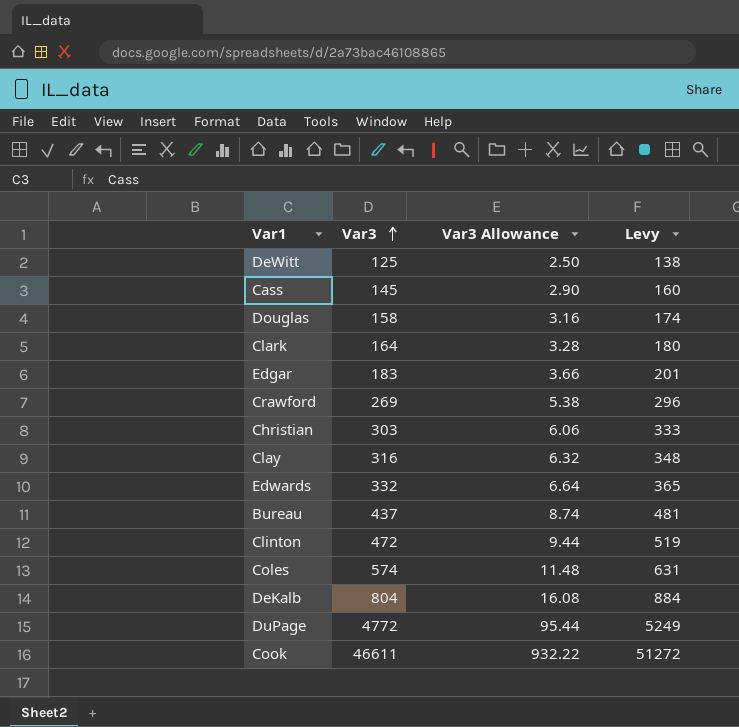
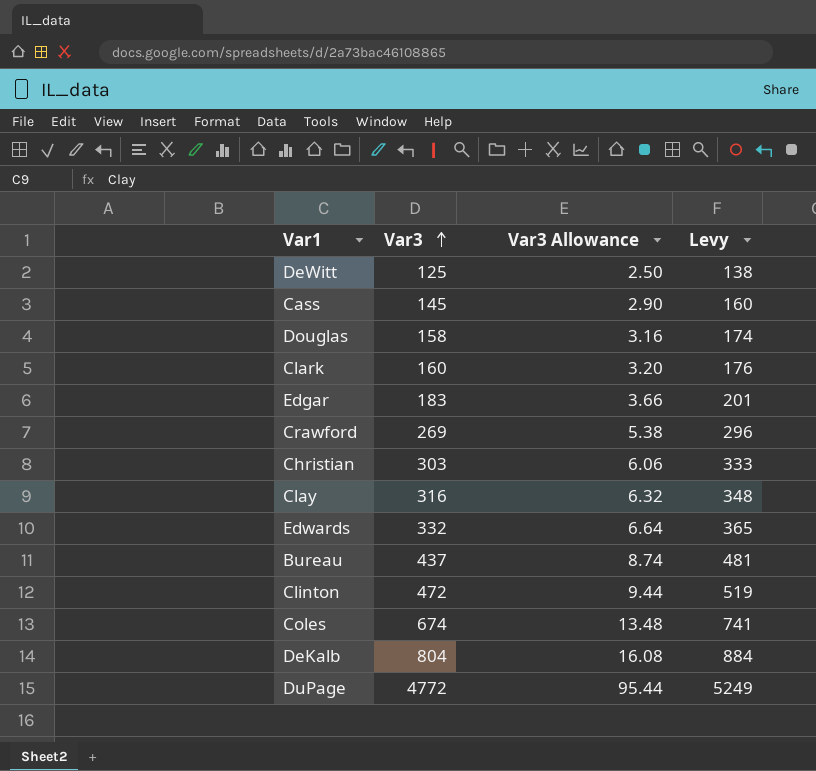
row Cook: 46611 | 932.22 | 51272 -> none
Clark | Var3: 164 -> 160
Clark | Var3 Allowance: 3.28 -> 3.20
Clark | Levy: 180 -> 176
Coles | Var3: 574 -> 674
Coles | Var3 Allowance: 11.48 -> 13.48
Coles | Levy: 631 -> 741

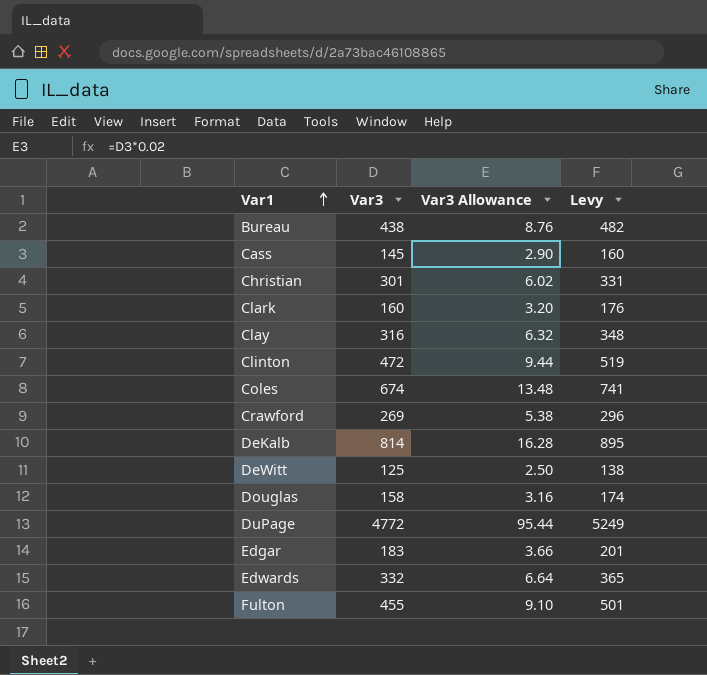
row order: Var3 ascending -> Var1 ascending
Bureau | Var3: 437 -> 438
Bureau | Var3 Allowance: 8.74 -> 8.76
Bureau | Levy: 481 -> 482
Christian | Var3: 303 -> 301
Christian | Var3 Allowance: 6.06 -> 6.02
Christian | Levy: 333 -> 331
DeKalb | Var3: 804 -> 814
DeKalb | Var3 Allowance: 16.08 -> 16.28
DeKalb | Levy: 884 -> 895
row Fulton: none -> 455 | 9.10 | 501

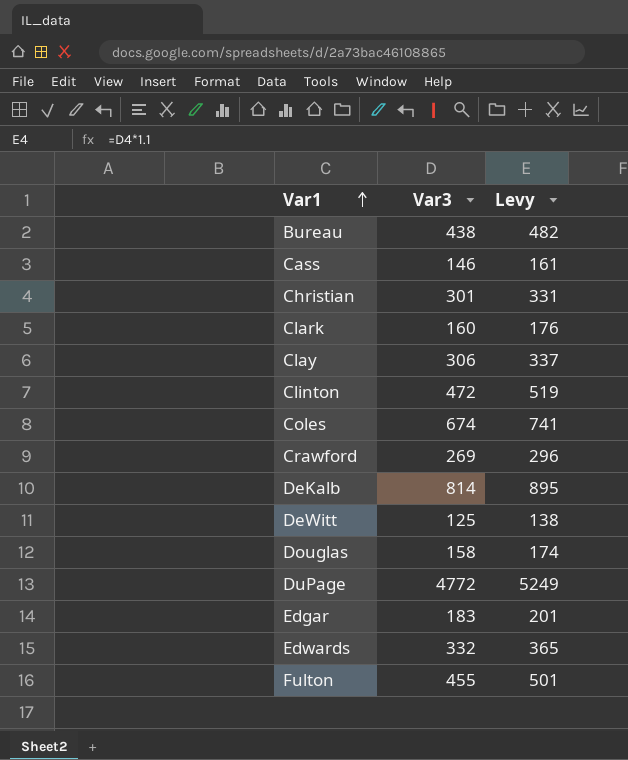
column Var3 Allowance | formula: [Var3] * 0.02 -> none
Cass | Var3: 145 -> 146
Cass | Levy: 160 -> 161
Clay | Var3: 316 -> 306
Clay | Levy: 348 -> 337

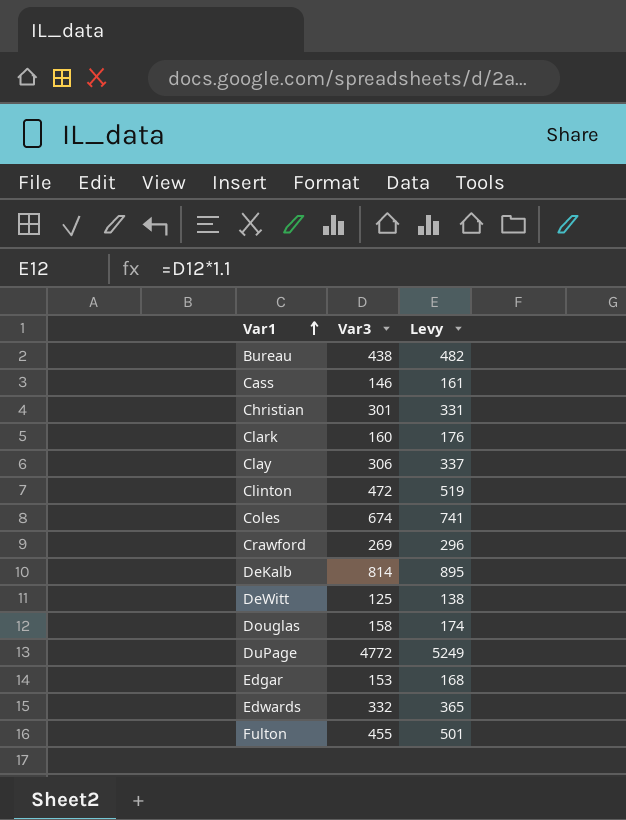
Edgar | Var3: 183 -> 153
Edgar | Levy: 201 -> 168

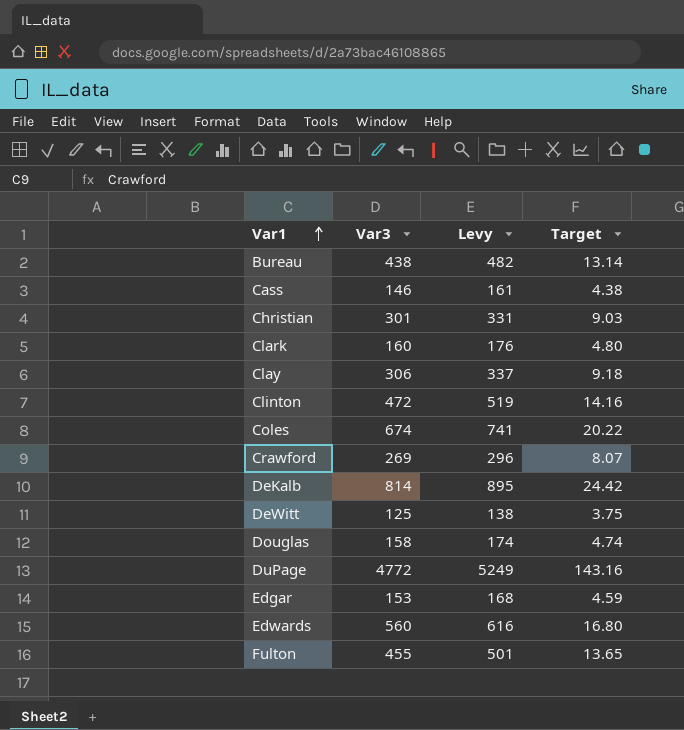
column Target | formula: none -> [Var3] * 0.03
Edwards | Var3: 332 -> 560
Edwards | Levy: 365 -> 616

